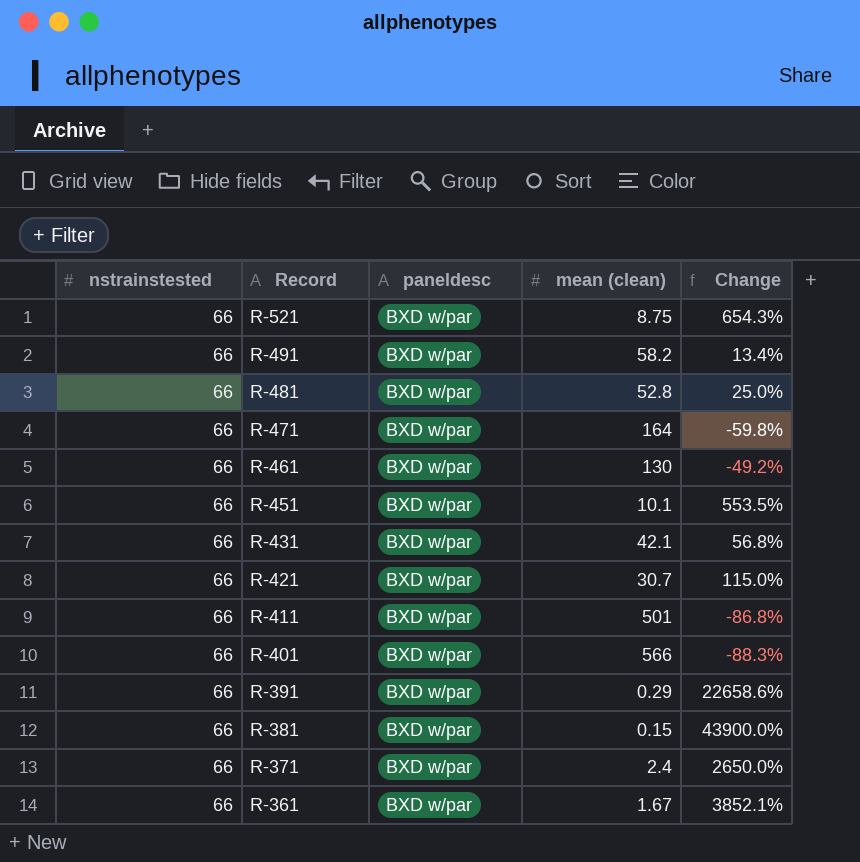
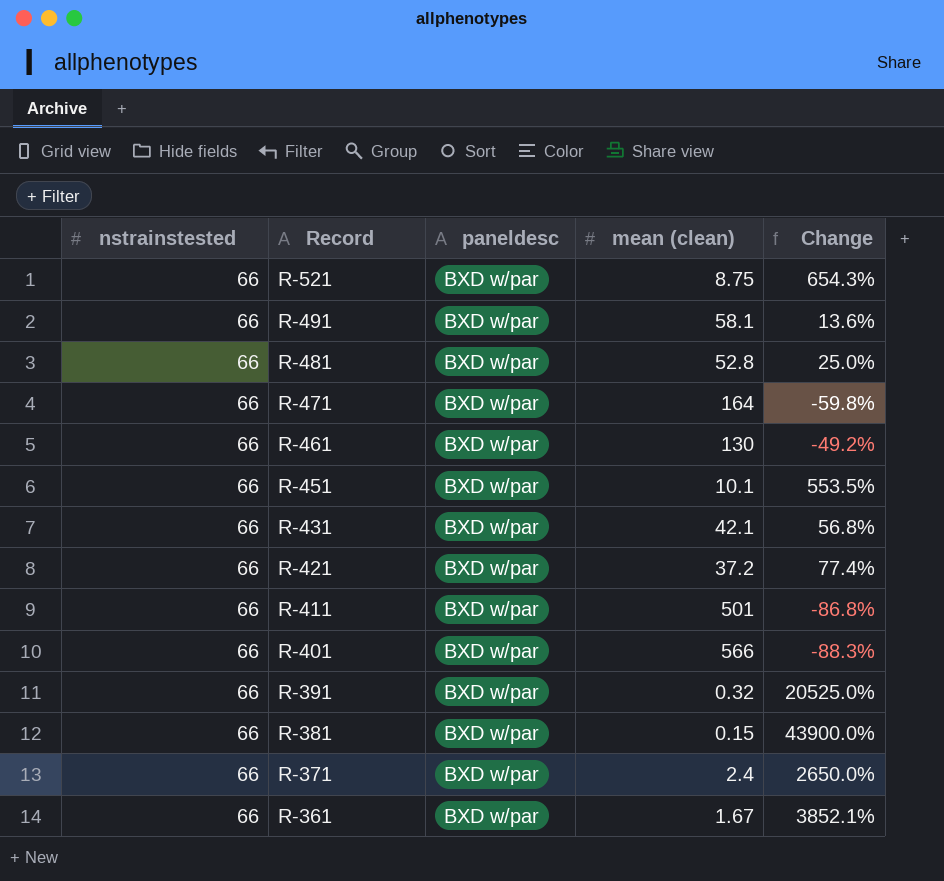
R-491 | mean (clean): 58.2 -> 58.1
R-491 | Change: 13.4% -> 13.6%
R-421 | mean (clean): 30.7 -> 37.2
R-421 | Change: 115.0% -> 77.4%
R-391 | mean (clean): 0.29 -> 0.32
R-391 | Change: 22658.6% -> 20525.0%

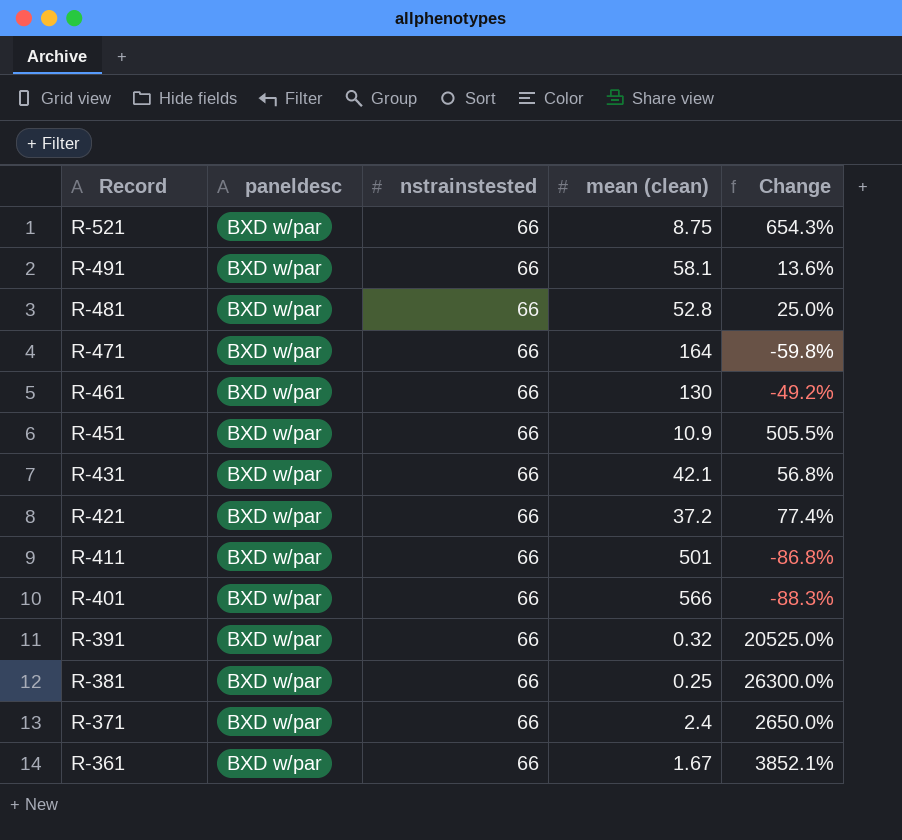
column nstrainstested | position: 1 -> 3
R-451 | mean (clean): 10.1 -> 10.9
R-451 | Change: 553.5% -> 505.5%
R-381 | mean (clean): 0.15 -> 0.25
R-381 | Change: 43900.0% -> 26300.0%

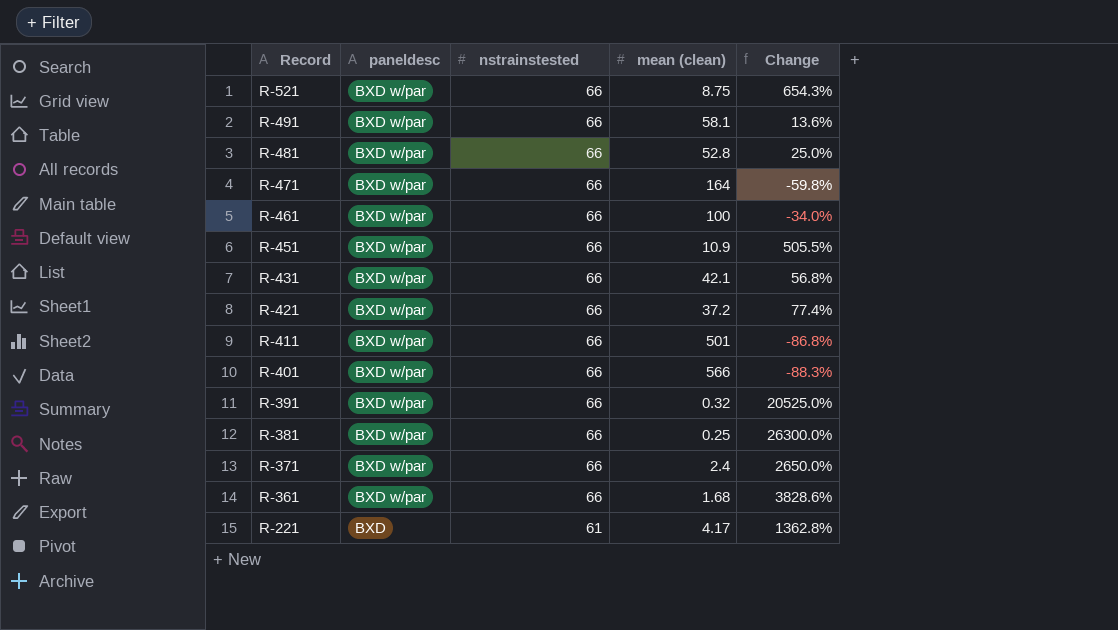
R-461 | mean (clean): 130 -> 100
R-461 | Change: -49.2% -> -34.0%
R-361 | mean (clean): 1.67 -> 1.68
R-361 | Change: 3852.1% -> 3828.6%
row R-221: none -> BXD | 61 | 4.17 | 1362.8%

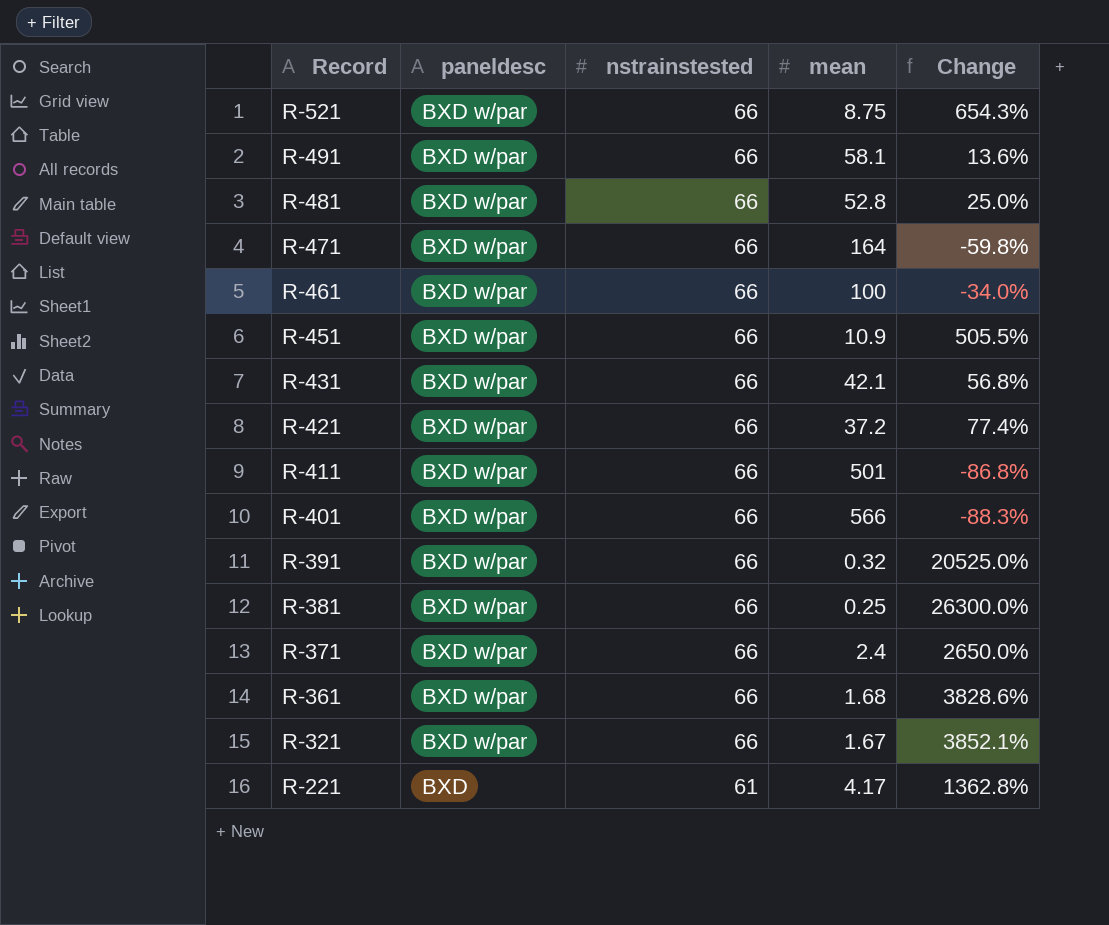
column name: mean (clean) -> mean
row R-321: none -> BXD w/par | 66 | 1.67 | 3852.1%

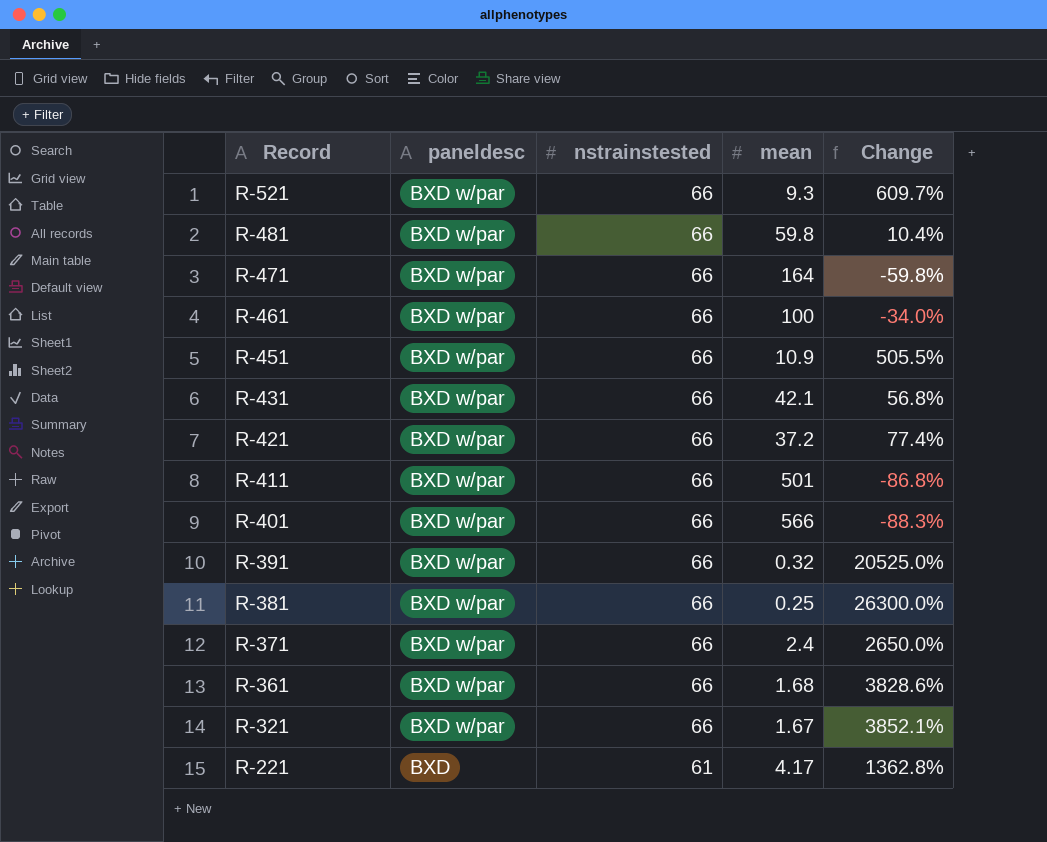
row R-491: BXD w/par | 66 | 58.1 | 13.6% -> none
R-521 | mean: 8.75 -> 9.3
R-521 | Change: 654.3% -> 609.7%
R-481 | mean: 52.8 -> 59.8
R-481 | Change: 25.0% -> 10.4%

